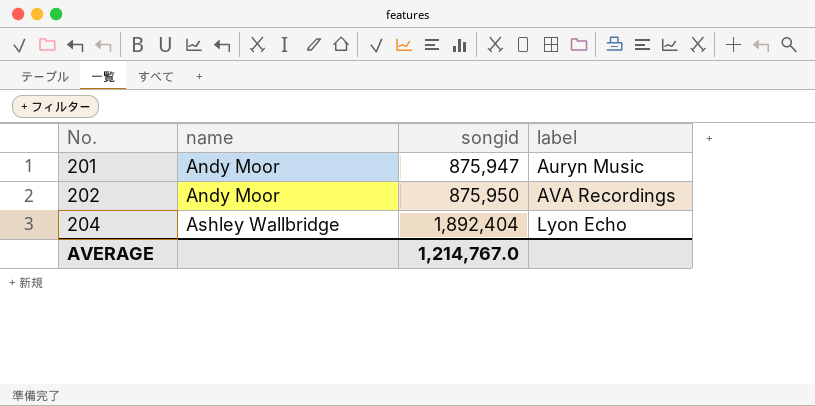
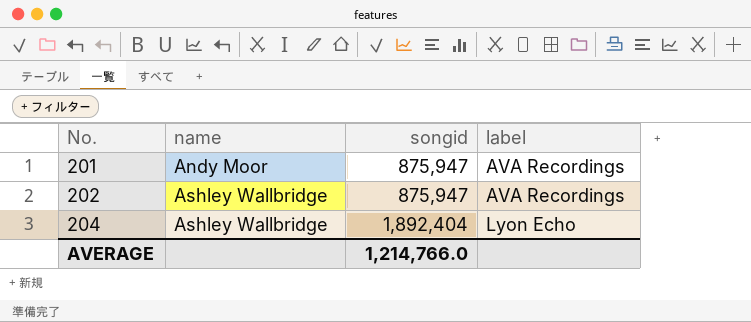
201 | label: Auryn Music -> AVA Recordings
202 | name: Andy Moor -> Ashley Wallbridge
202 | songid: 875,950 -> 875,947
AVERAGE | songid: 1,214,767.0 -> 1,214,766.0

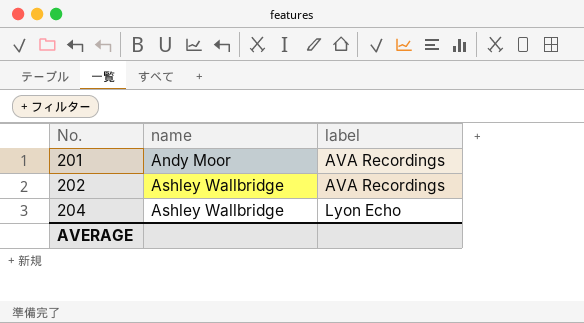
column songid | position: 3 -> none

